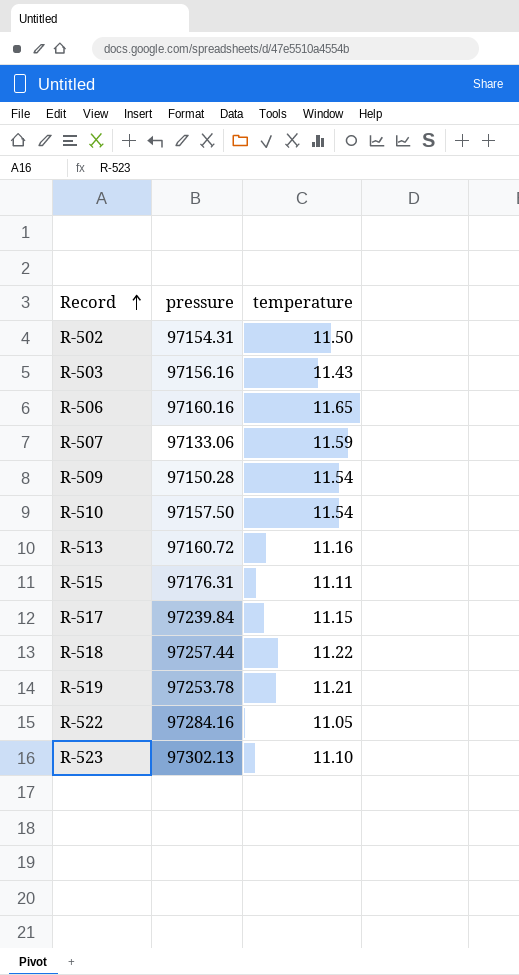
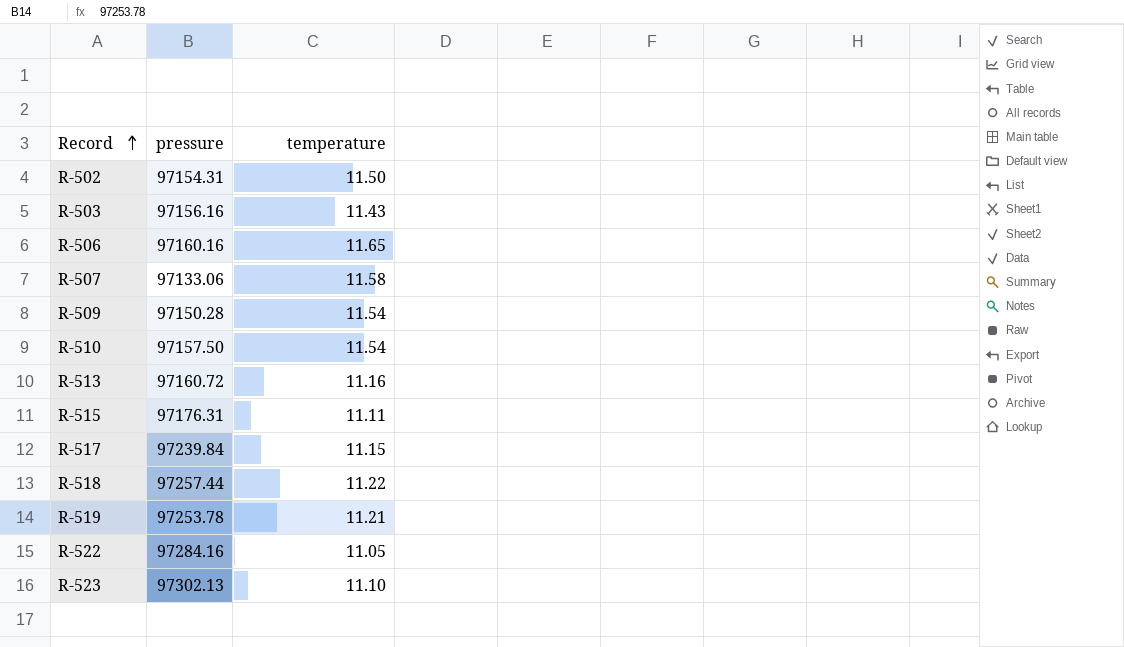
R-507 | temperature: 11.59 -> 11.58

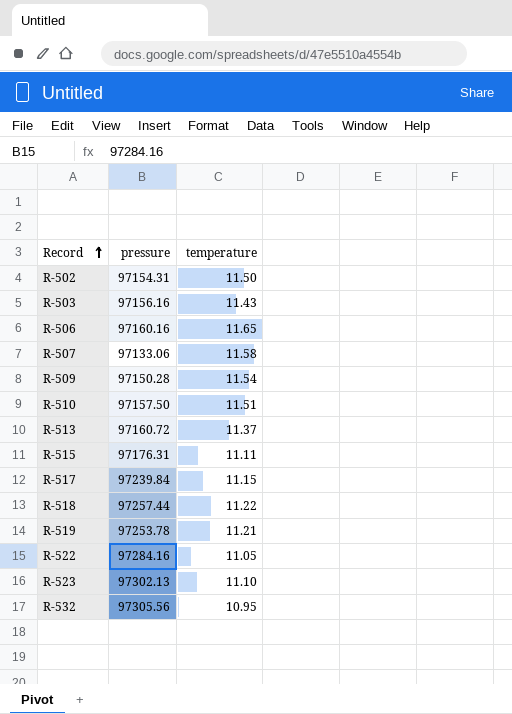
R-510 | temperature: 11.54 -> 11.51
R-513 | temperature: 11.16 -> 11.37
row R-532: none -> 97305.56 | 10.95

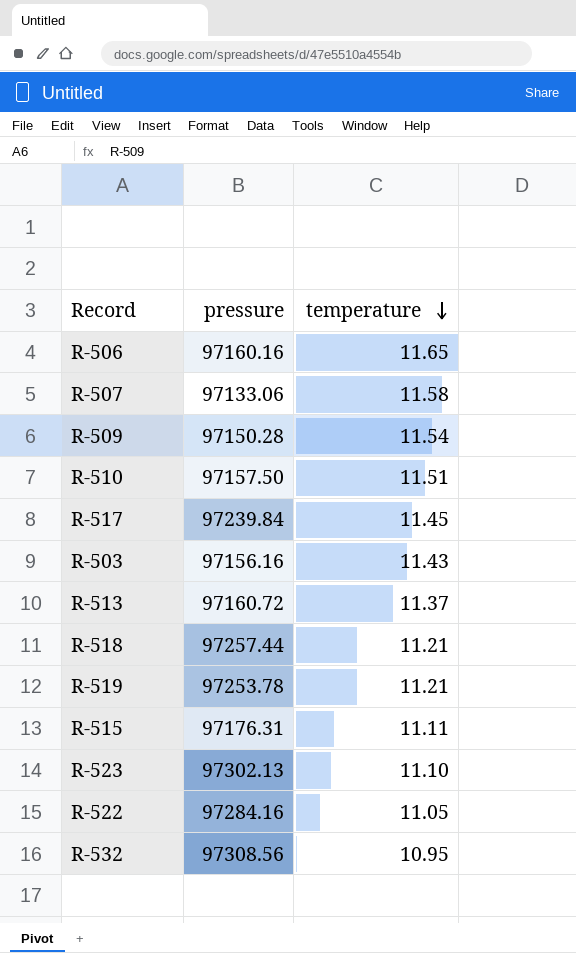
row order: Record ascending -> temperature descending
row R-502: 97154.31 | 11.50 -> none
R-517 | temperature: 11.15 -> 11.45
R-518 | temperature: 11.22 -> 11.21
R-532 | pressure: 97305.56 -> 97308.56

